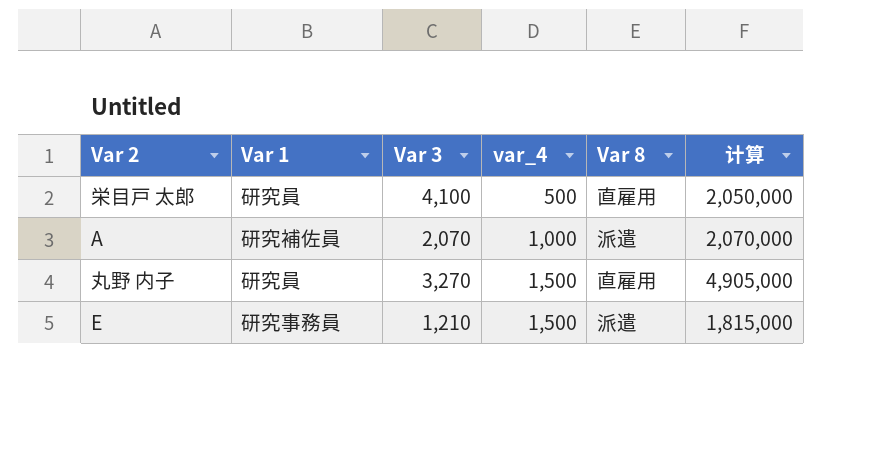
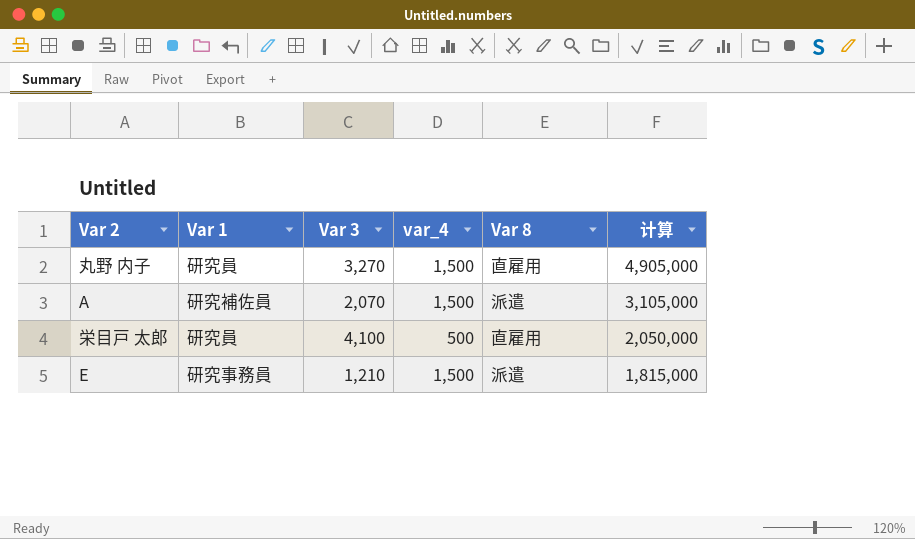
row order: var_4 ascending -> 计算 descending
A | var_4: 1,000 -> 1,500
A | 计算: 2,070,000 -> 3,105,000

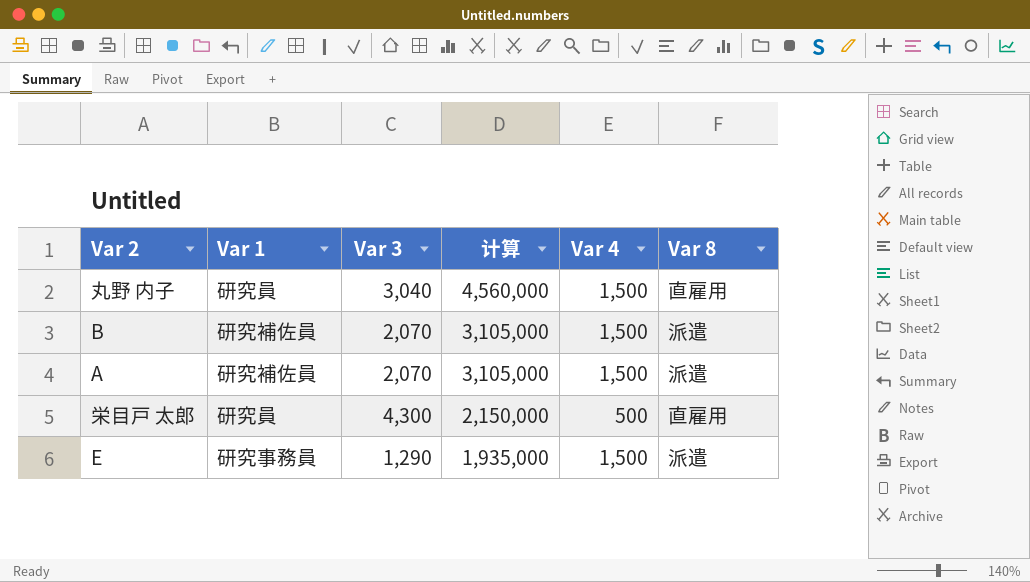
column 计算 | position: 6 -> 4
column name: var_4 -> Var 4
丸野 内子 | Var 3: 3,270 -> 3,040
丸野 内子 | 计算: 4,905,000 -> 4,560,000
row B: none -> 研究補佐員 | 2,070 | 3,105,000 | 1,500 | 派遣
栄目戸 太郎 | Var 3: 4,100 -> 4,300
栄目戸 太郎 | 计算: 2,050,000 -> 2,150,000
E | Var 3: 1,210 -> 1,290
E | 计算: 1,815,000 -> 1,935,000

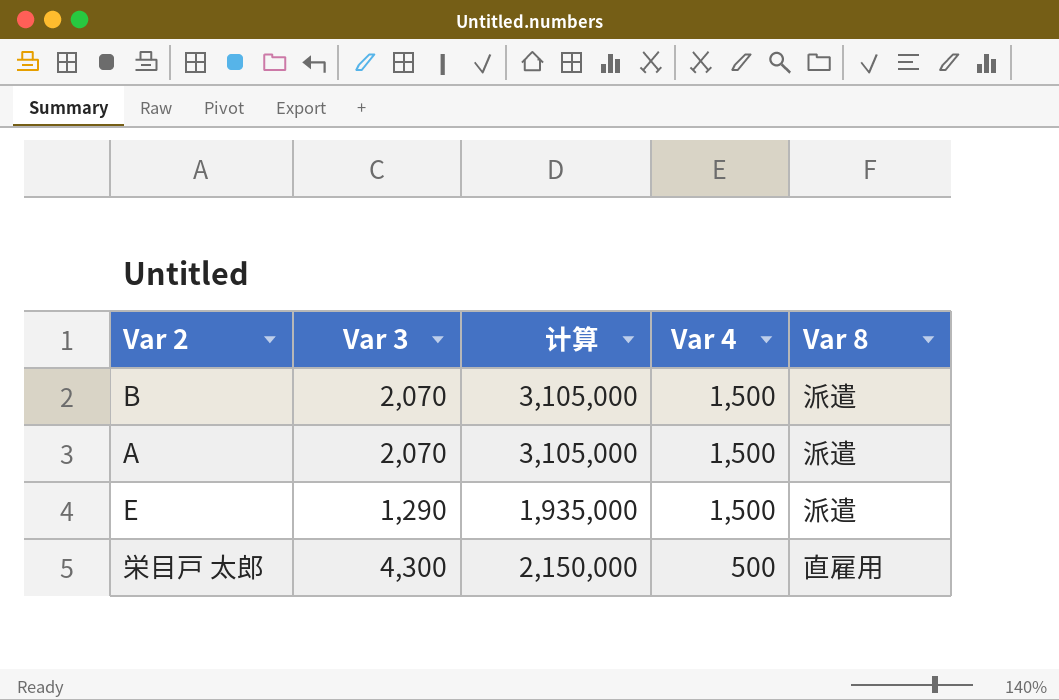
row order: 计算 descending -> Var 4 descending
column Var 1 | position: 2 -> none
row 丸野 内子: 研究員 | 3,040 | 4,560,000 | 1,500 | 直雇用 -> none

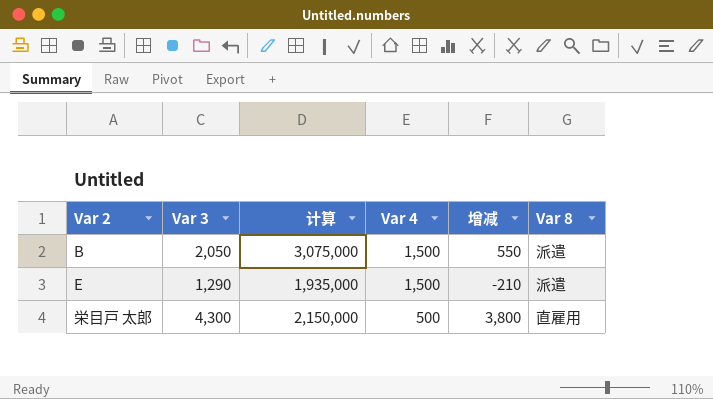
column 增减 | formula: none -> [Var 3] - [Var 4]
row A: 2,070 | 3,105,000 | 1,500 | 派遣 -> none
B | Var 3: 2,070 -> 2,050
B | 计算: 3,105,000 -> 3,075,000

